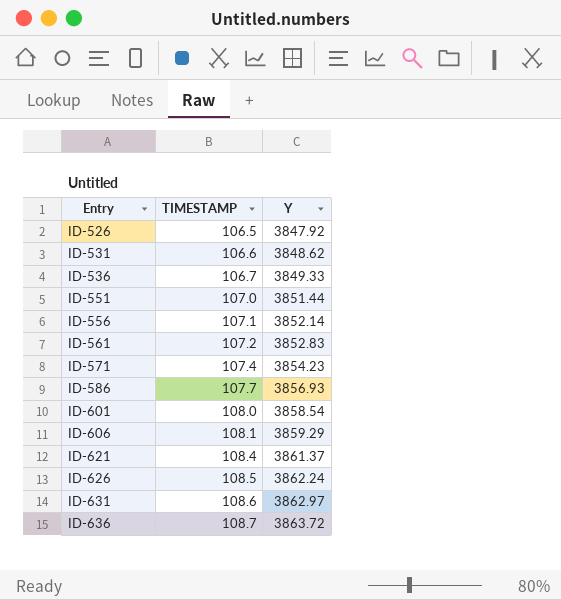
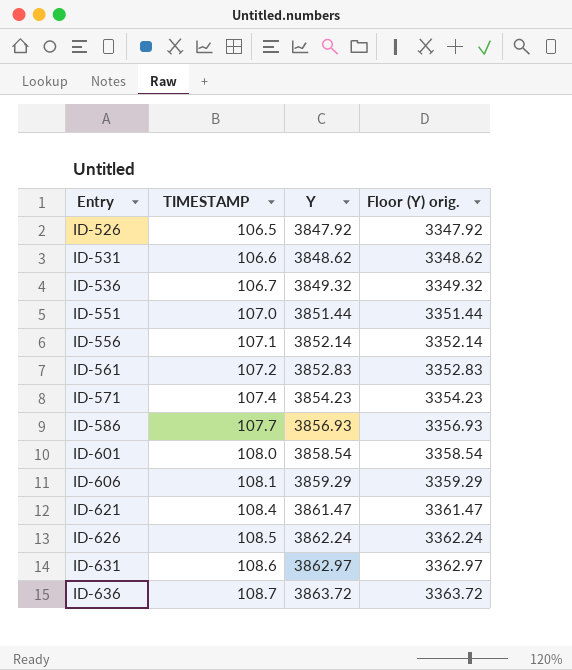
column Floor (Y) orig. | formula: none -> [Y] - 500
ID-536 | Y: 3849.33 -> 3849.32
ID-621 | Y: 3861.37 -> 3861.47

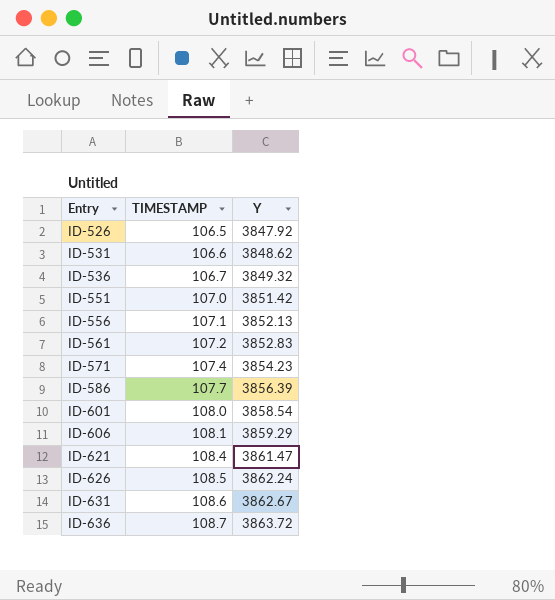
column Floor (Y) orig. | formula: [Y] - 500 -> none
ID-551 | Y: 3851.44 -> 3851.42
ID-556 | Y: 3852.14 -> 3852.13
ID-586 | Y: 3856.93 -> 3856.39
ID-631 | Y: 3862.97 -> 3862.67

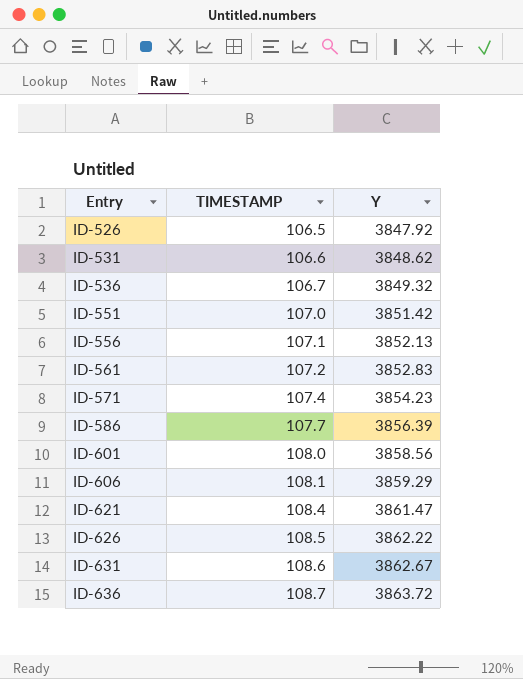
ID-601 | Y: 3858.54 -> 3858.56
ID-626 | Y: 3862.24 -> 3862.22

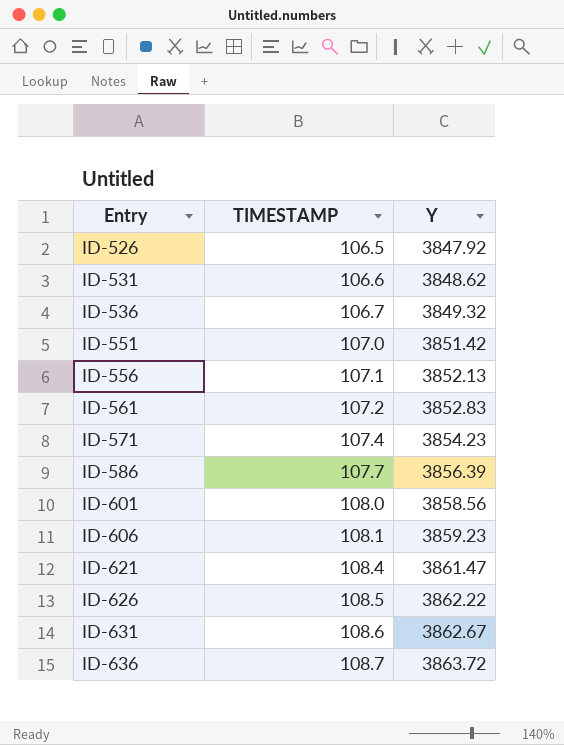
ID-606 | Y: 3859.29 -> 3859.23

